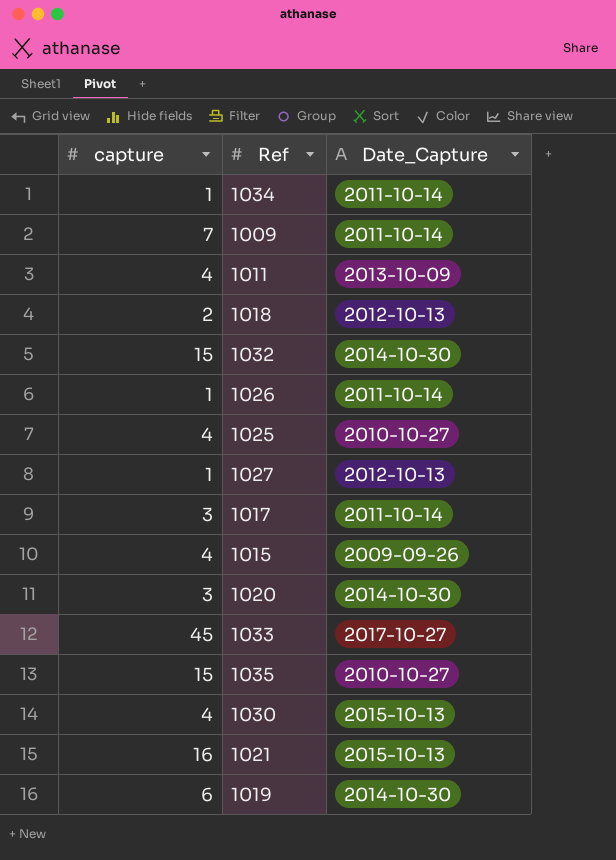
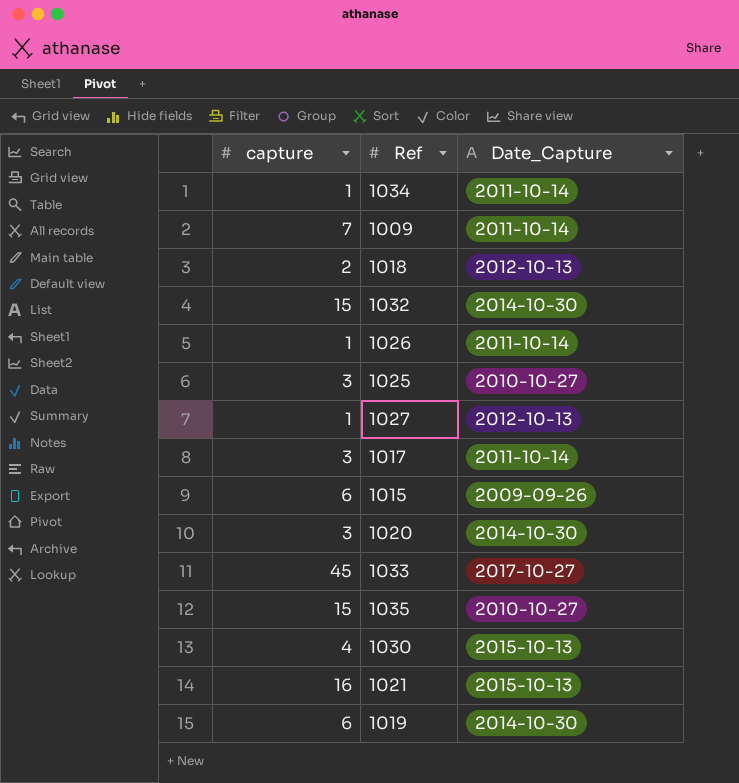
row 1011: 4 | 2013-10-09 -> none
1025 | capture: 4 -> 3
1015 | capture: 4 -> 6

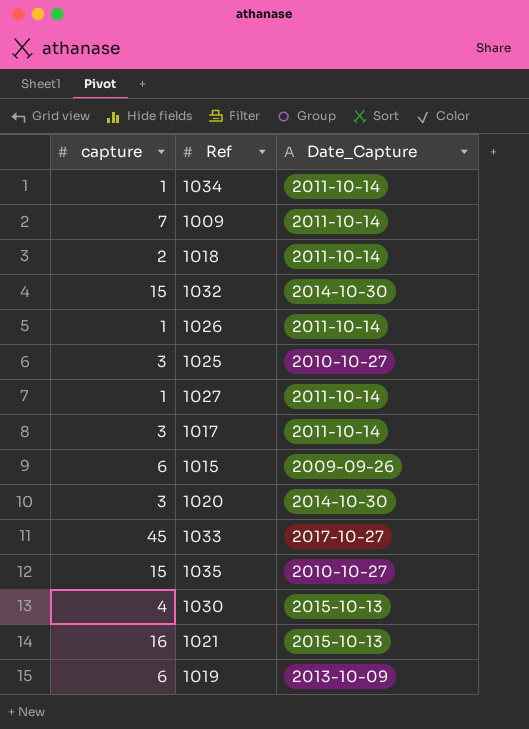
1018 | Date_Capture: 2012-10-13 -> 2011-10-14
1027 | Date_Capture: 2012-10-13 -> 2011-10-14
1019 | Date_Capture: 2014-10-30 -> 2013-10-09

